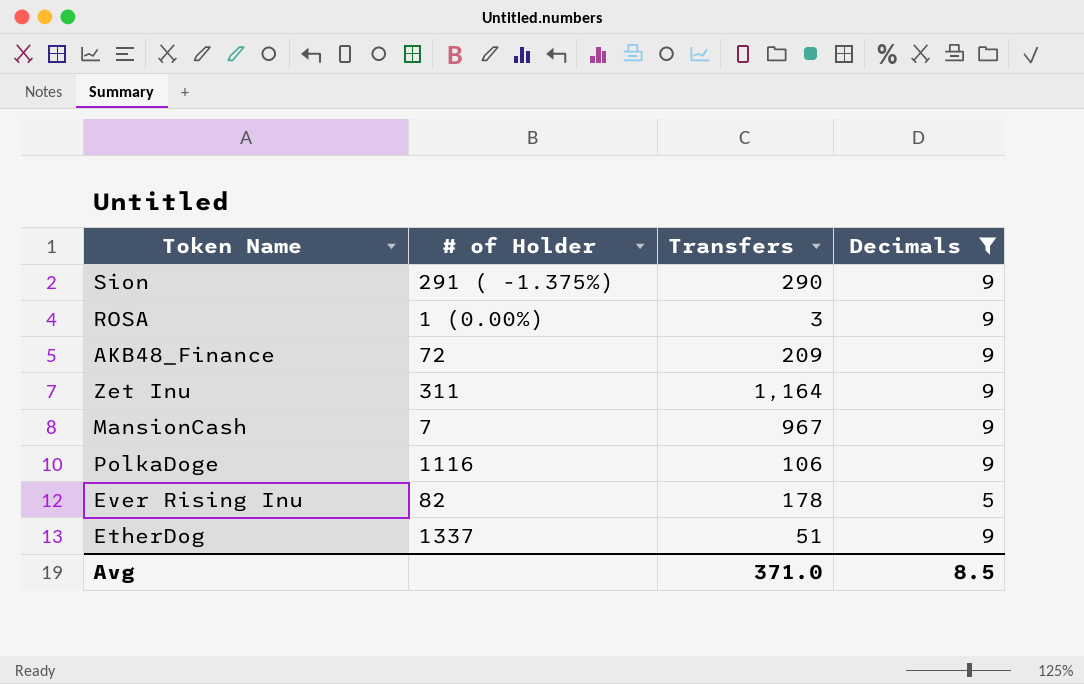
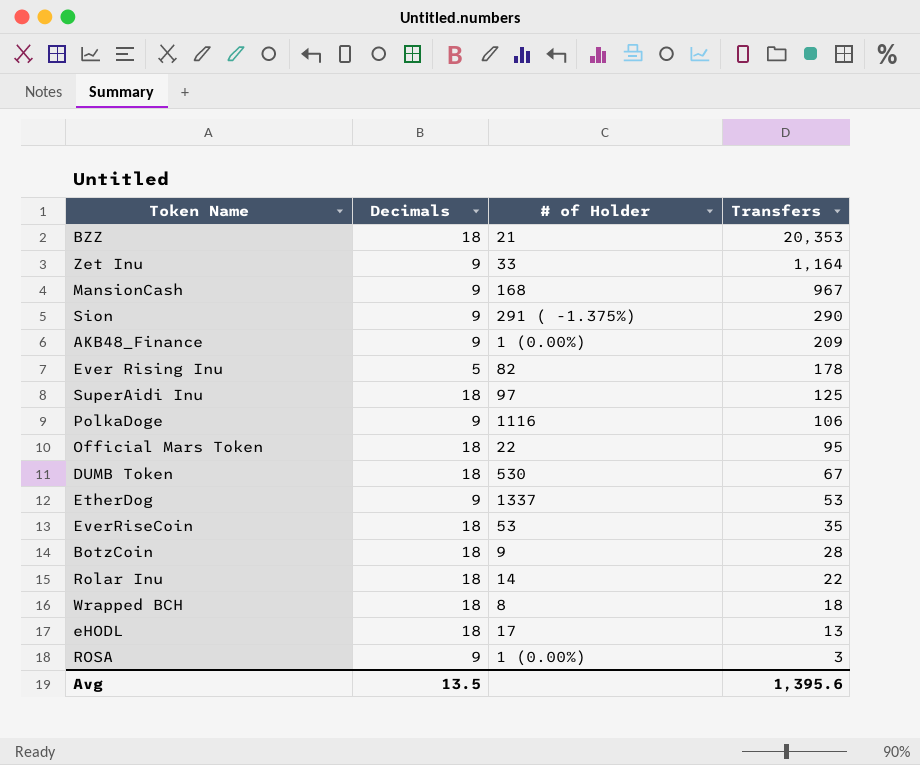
filter: Decimals != 18 -> none
row order: none -> Transfers descending
column Decimals | position: 4 -> 2
Zet Inu | # of Holder: 311 -> 33
MansionCash | # of Holder: 7 -> 168
AKB48_Finance | # of Holder: 72 -> 1 (0.00%)
EtherDog | Transfers: 51 -> 53
Avg | Decimals: 8.5 -> 13.5
Avg | Transfers: 371.0 -> 1,395.6

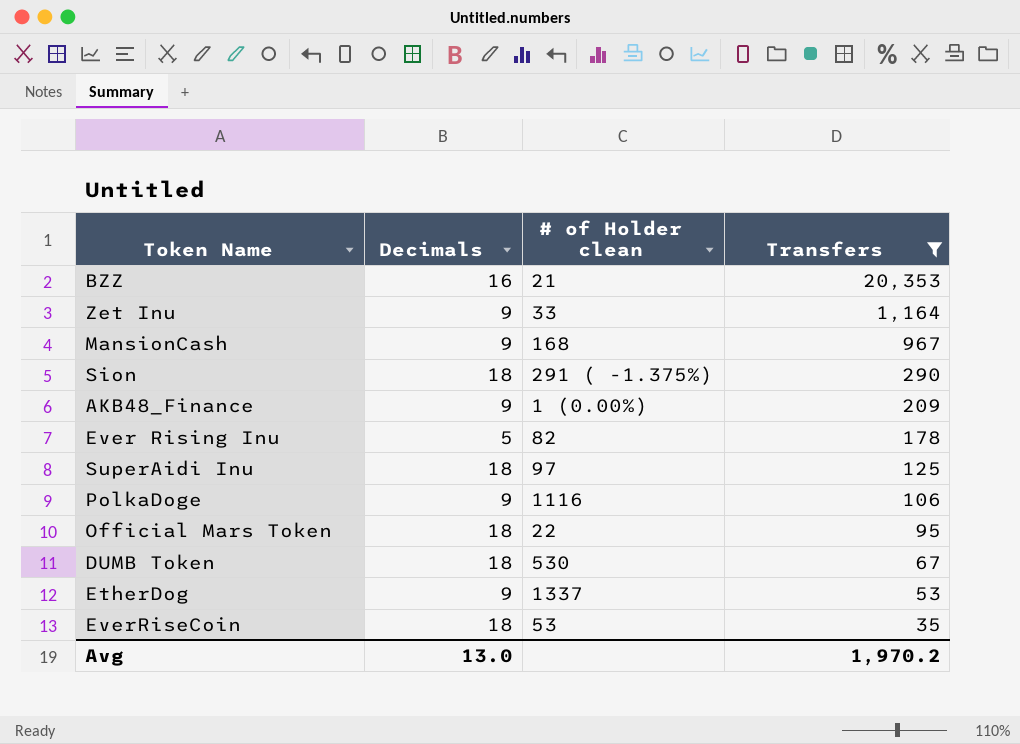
filter: none -> Transfers >= 35
column name: # of Holder -> # of Holder clean
BZZ | Decimals: 18 -> 16
Sion | Decimals: 9 -> 18
Avg | Decimals: 13.5 -> 13.0
Avg | Transfers: 1,395.6 -> 1,970.2

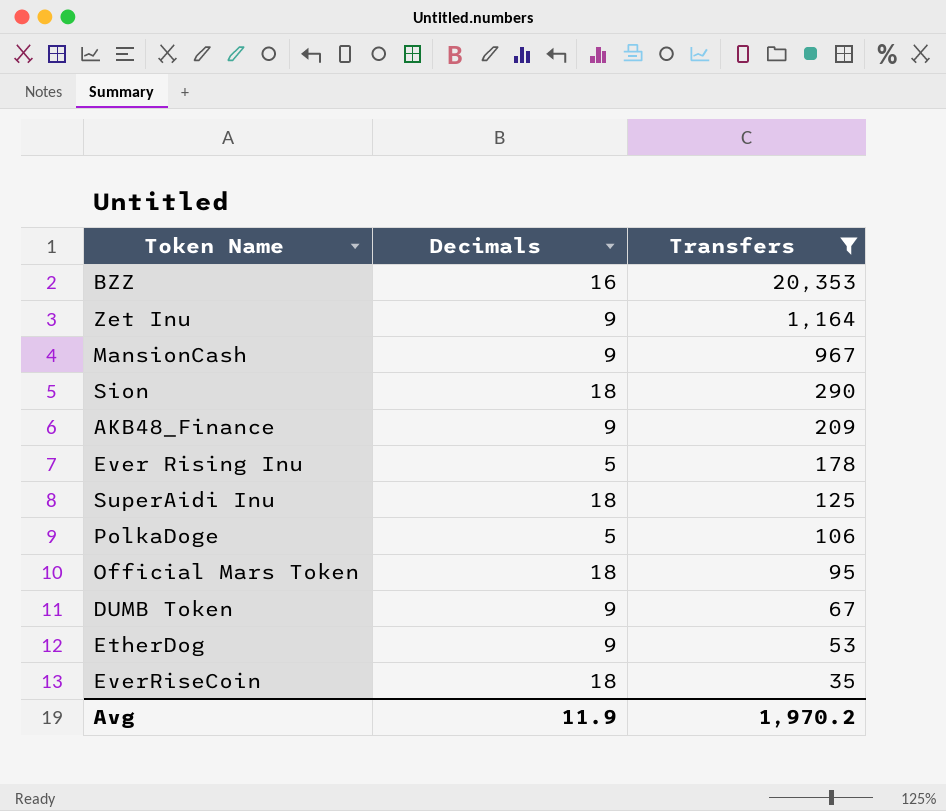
column # of Holder clean | position: 3 -> none
PolkaDoge | Decimals: 9 -> 5
DUMB Token | Decimals: 18 -> 9
Avg | Decimals: 13.0 -> 11.9

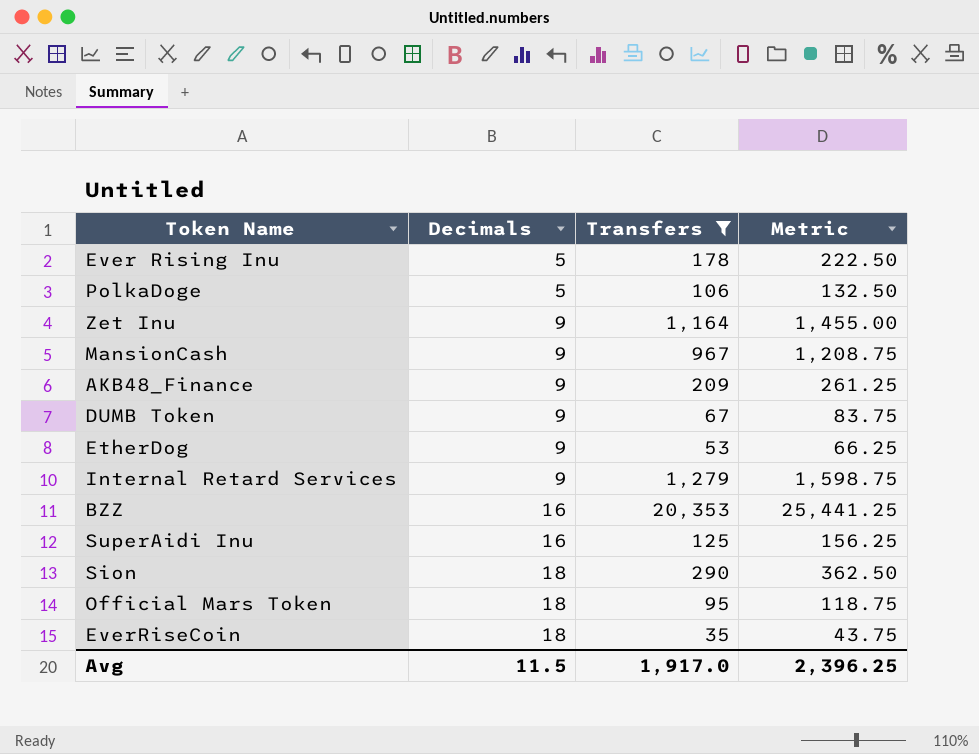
row order: Transfers descending -> Decimals ascending
column Metric | formula: none -> [Transfers] * 1.25
row Internal Retard Services: none -> 9 | 1,279 | 1,598.75
SuperAidi Inu | Decimals: 18 -> 16
Avg | Decimals: 11.9 -> 11.5
Avg | Transfers: 1,970.2 -> 1,917.0

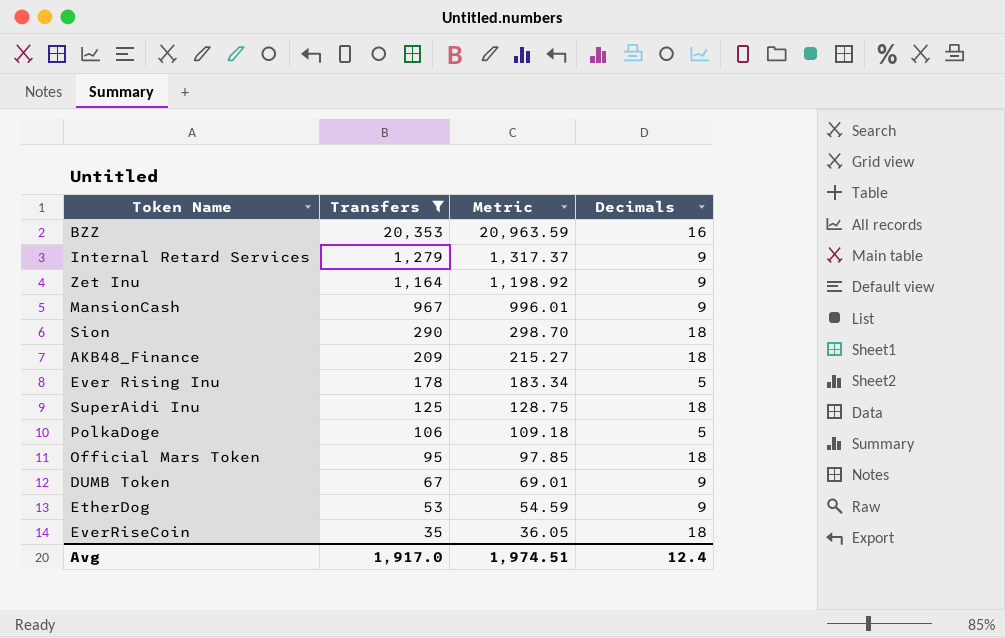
row order: Decimals ascending -> Transfers descending
column Metric | formula: [Transfers] * 1.25 -> [Transfers] * 1.03
column Decimals | position: 2 -> 4
AKB48_Finance | Decimals: 9 -> 18
SuperAidi Inu | Decimals: 16 -> 18
Avg | Metric: 2,396.25 -> 1,974.51
Avg | Decimals: 11.5 -> 12.4

